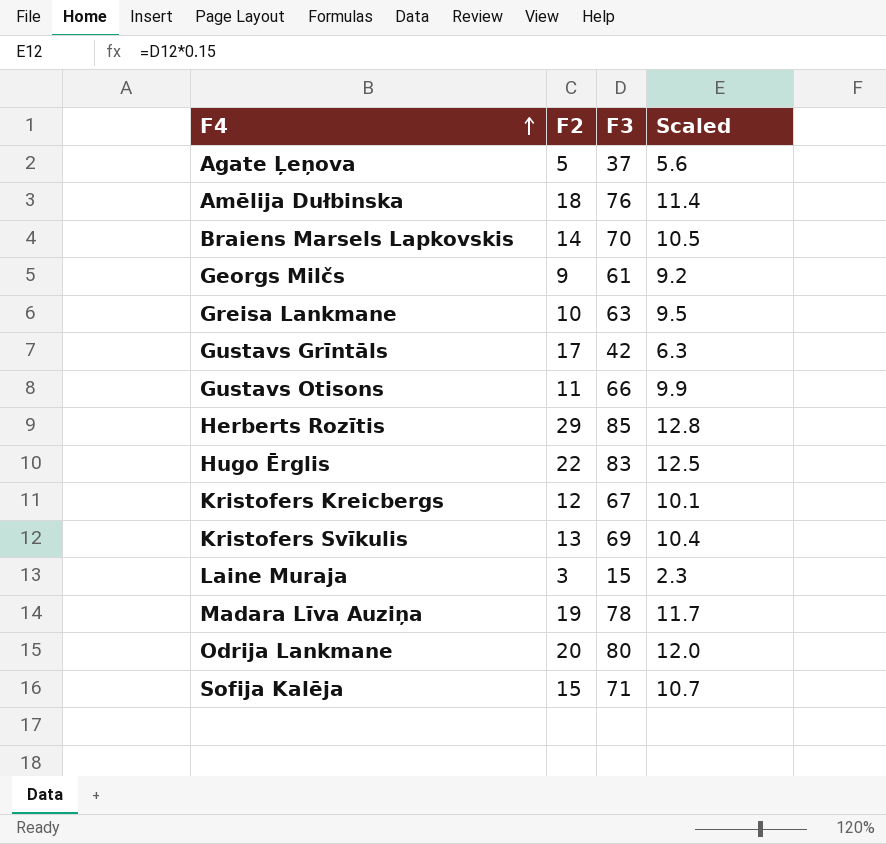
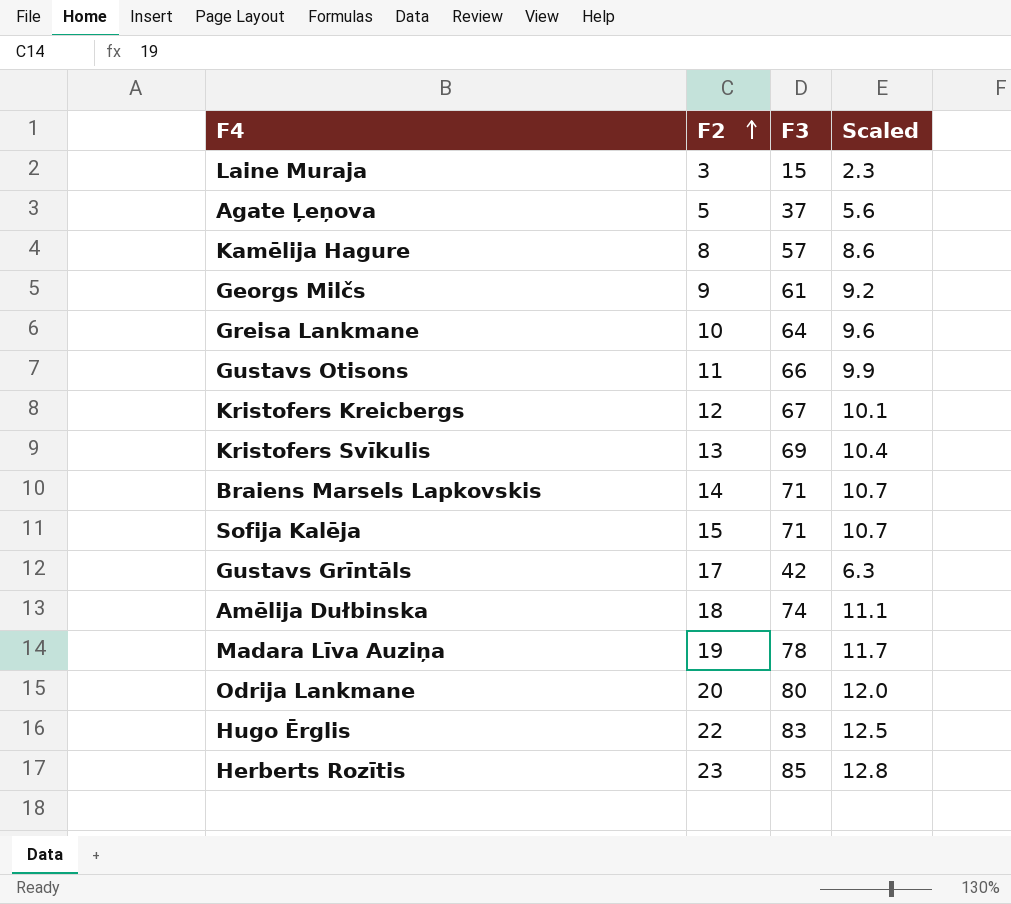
row order: F4 ascending -> F2 ascending
row Kamēlija Hagure: none -> 8 | 57 | 8.6
Greisa Lankmane | F3: 63 -> 64
Greisa Lankmane | Scaled: 9.5 -> 9.6
Braiens Marsels Lapkovskis | F3: 70 -> 71
Braiens Marsels Lapkovskis | Scaled: 10.5 -> 10.7
Amēlija Dułbinska | F3: 76 -> 74
Amēlija Dułbinska | Scaled: 11.4 -> 11.1
Herberts Rozītis | F2: 29 -> 23

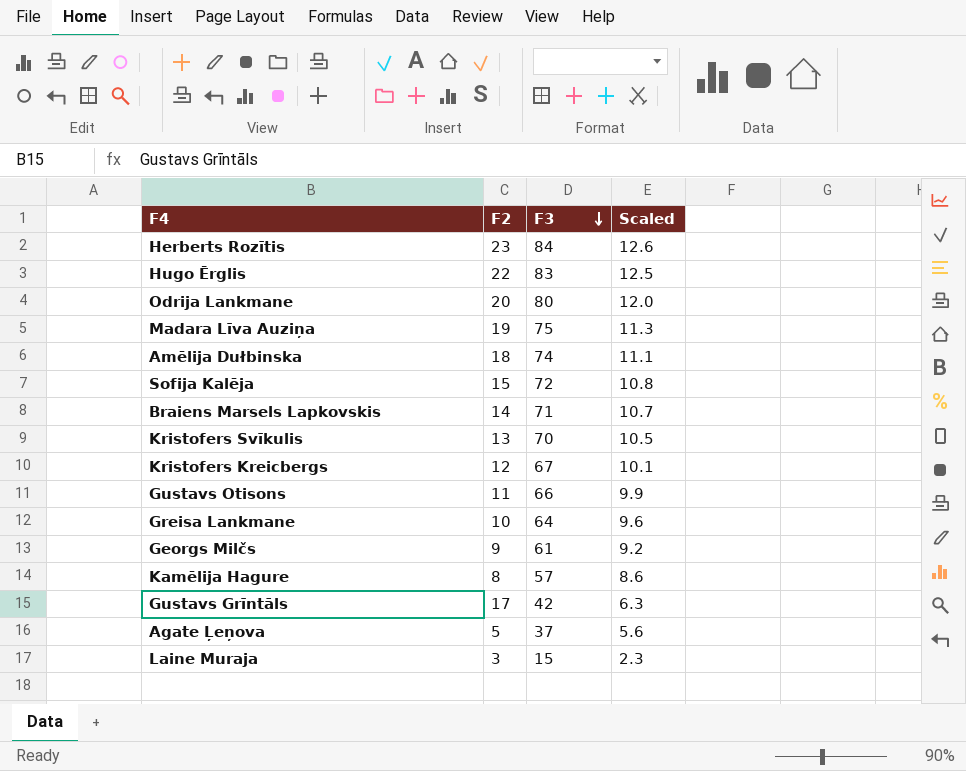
row order: F2 ascending -> F3 descending
Herberts Rozītis | F3: 85 -> 84
Herberts Rozītis | Scaled: 12.8 -> 12.6
Madara Līva Auziņa | F3: 78 -> 75
Madara Līva Auziņa | Scaled: 11.7 -> 11.3
Sofija Kalēja | F3: 71 -> 72
Sofija Kalēja | Scaled: 10.7 -> 10.8
Kristofers Svīkulis | F3: 69 -> 70
Kristofers Svīkulis | Scaled: 10.4 -> 10.5

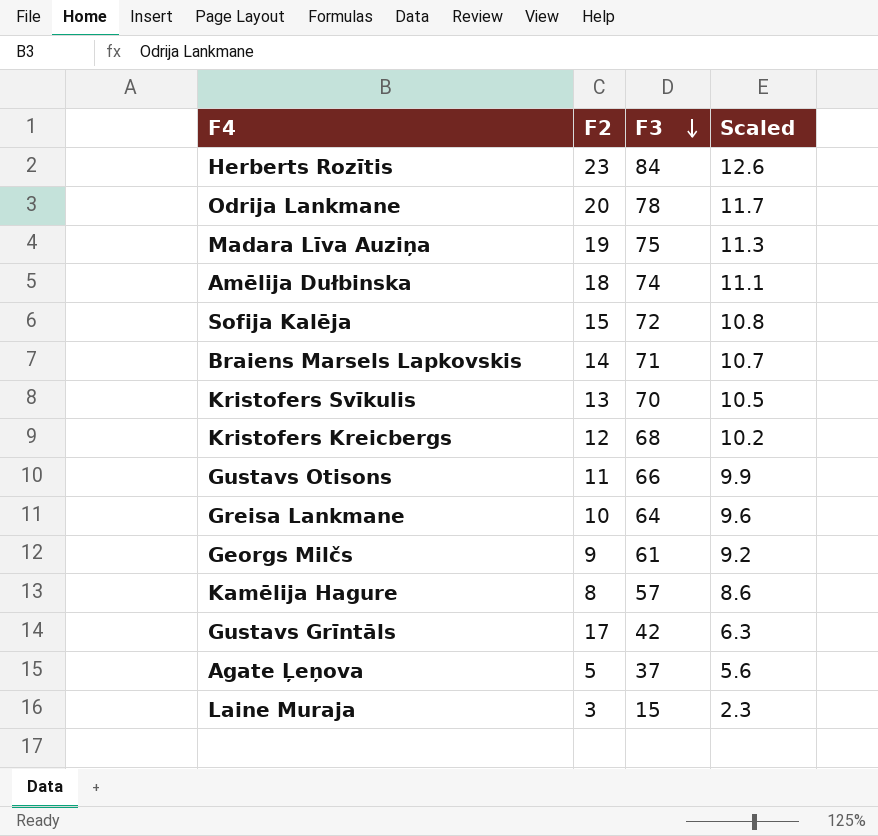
row Hugo Ērglis: 22 | 83 | 12.5 -> none
Odrija Lankmane | F3: 80 -> 78
Odrija Lankmane | Scaled: 12.0 -> 11.7
Kristofers Kreicbergs | F3: 67 -> 68
Kristofers Kreicbergs | Scaled: 10.1 -> 10.2

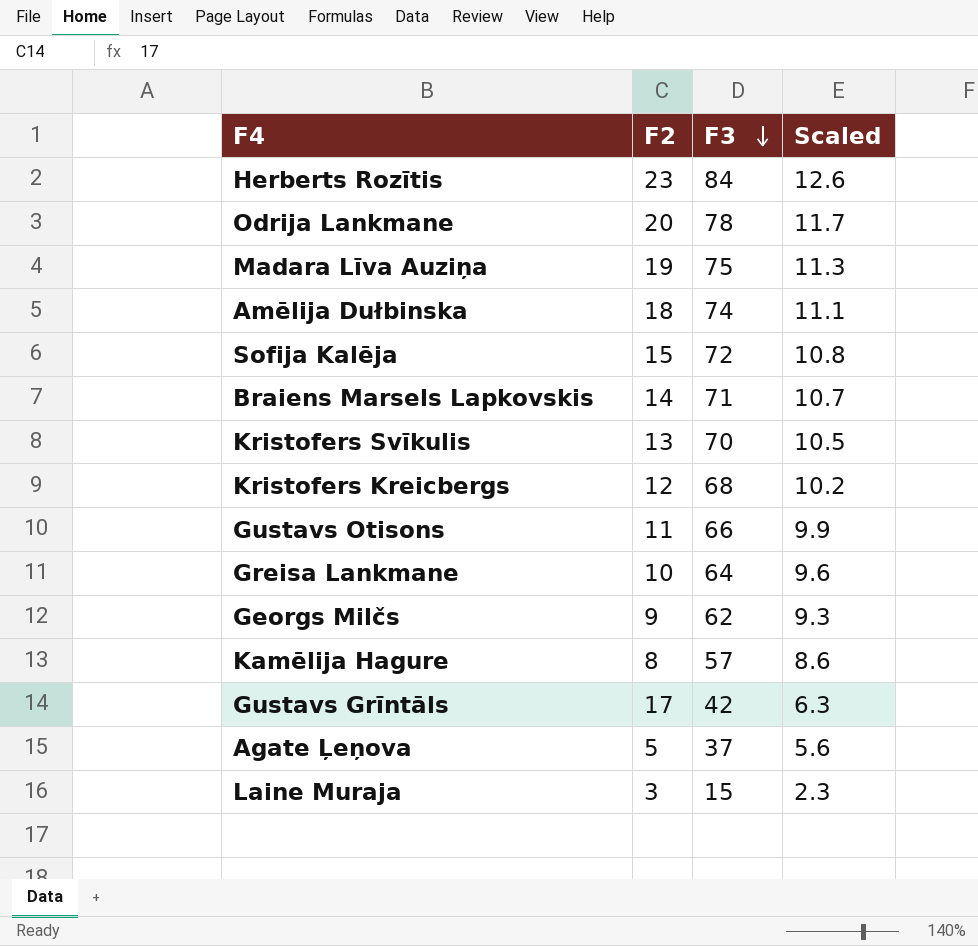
Georgs Milčs | F3: 61 -> 62
Georgs Milčs | Scaled: 9.2 -> 9.3

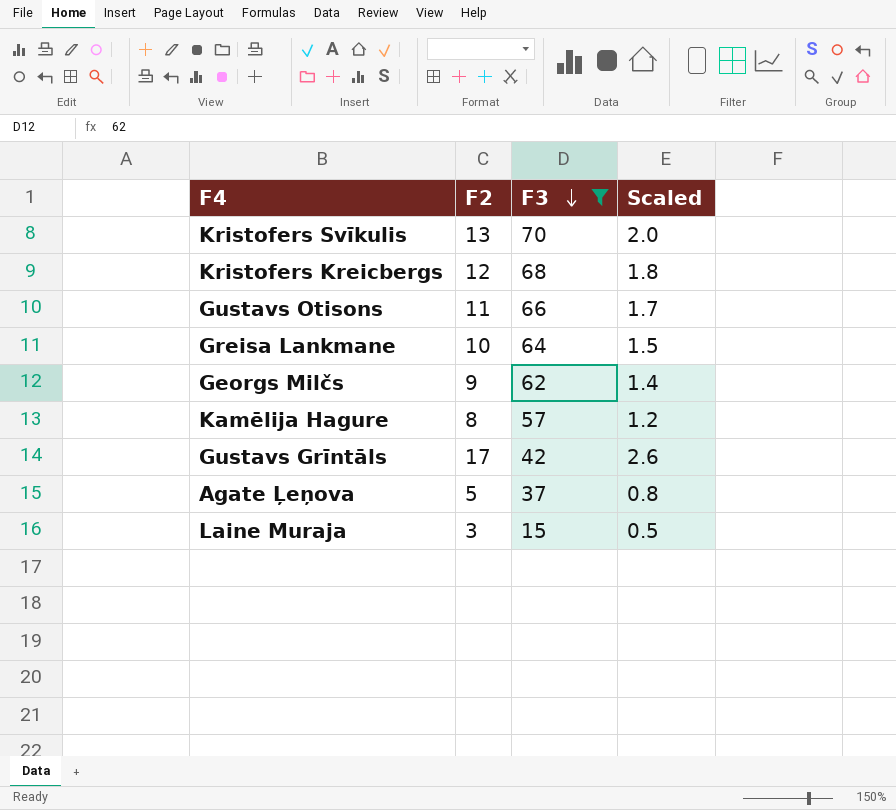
filter: none -> F3 <= 70
column Scaled | formula: [F3] * 0.15 -> [F2] * 0.15

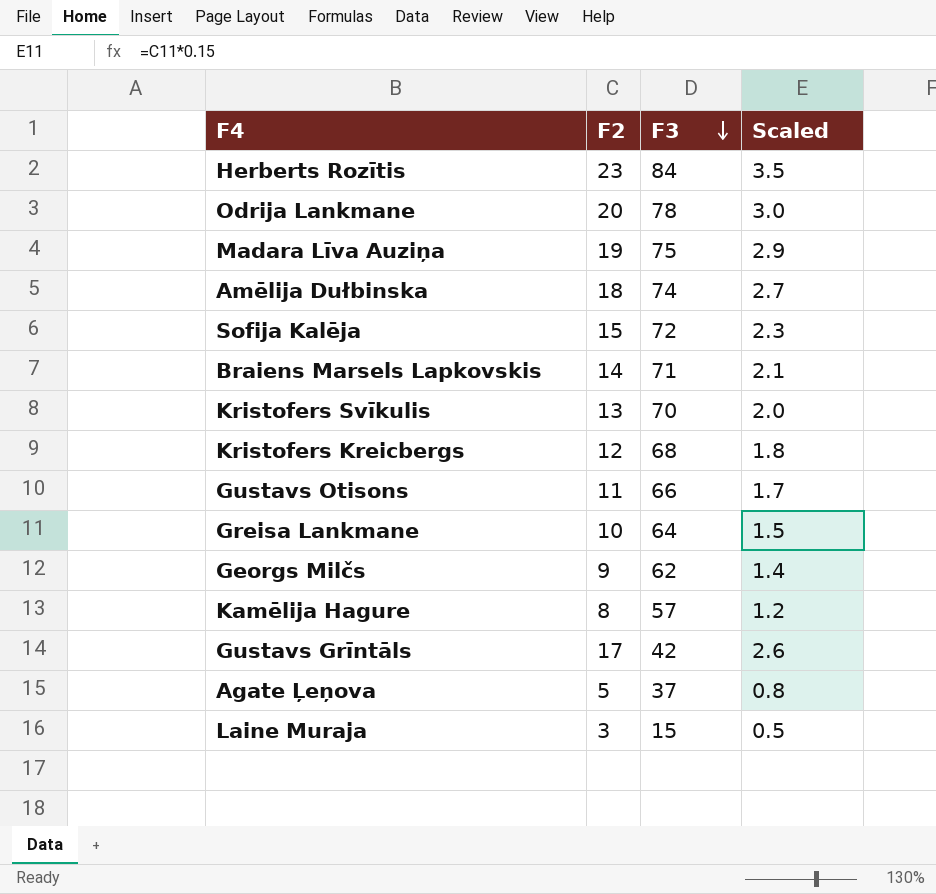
filter: F3 <= 70 -> none

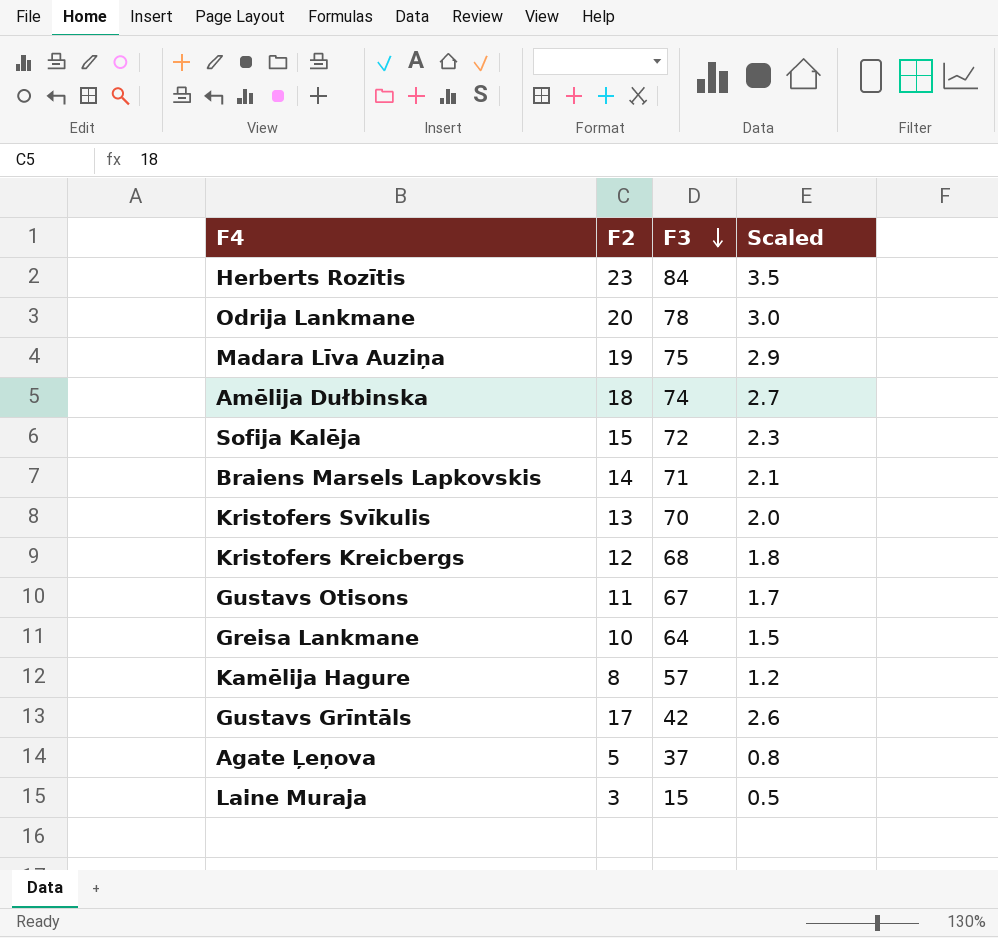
row Georgs Milčs: 9 | 62 | 1.4 -> none
Gustavs Otisons | F3: 66 -> 67

